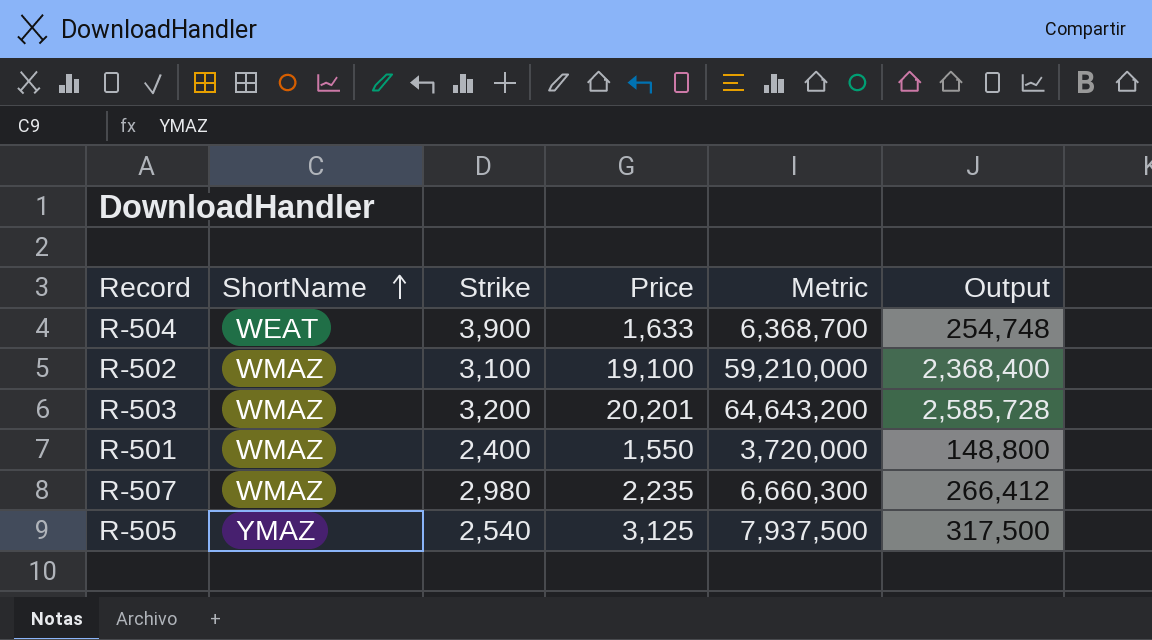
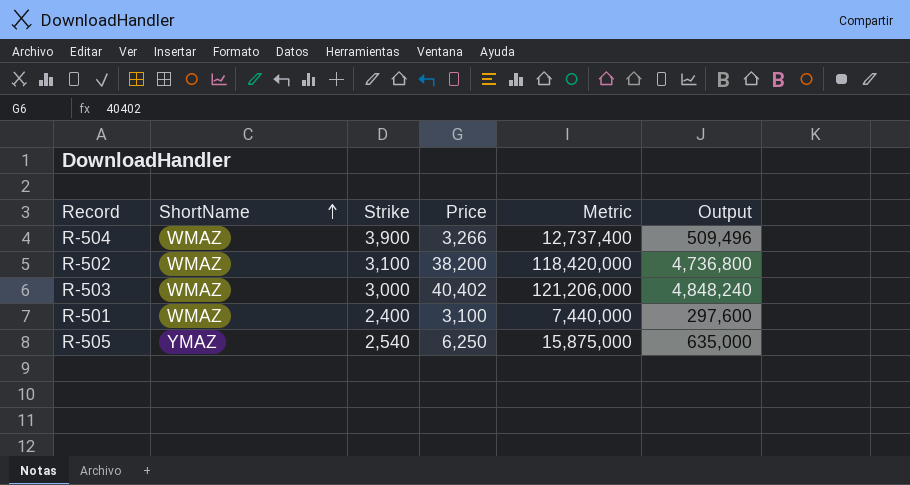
row R-507: WMAZ | 2,980 | 2,235 | 6,660,300 | 266,412 -> none
R-504 | ShortName: WEAT -> WMAZ
R-504 | Price: 1,633 -> 3,266
R-504 | Metric: 6,368,700 -> 12,737,400
R-504 | Output: 254,748 -> 509,496
R-502 | Price: 19,100 -> 38,200
R-502 | Metric: 59,210,000 -> 118,420,000
R-502 | Output: 2,368,400 -> 4,736,800
R-503 | Strike: 3,200 -> 3,000
R-503 | Price: 20,201 -> 40,402
R-503 | Metric: 64,643,200 -> 121,206,000
R-503 | Output: 2,585,728 -> 4,848,240
R-501 | Price: 1,550 -> 3,100
R-501 | Metric: 3,720,000 -> 7,440,000
R-501 | Output: 148,800 -> 297,600
R-505 | Price: 3,125 -> 6,250
R-505 | Metric: 7,937,500 -> 15,875,000
R-505 | Output: 317,500 -> 635,000

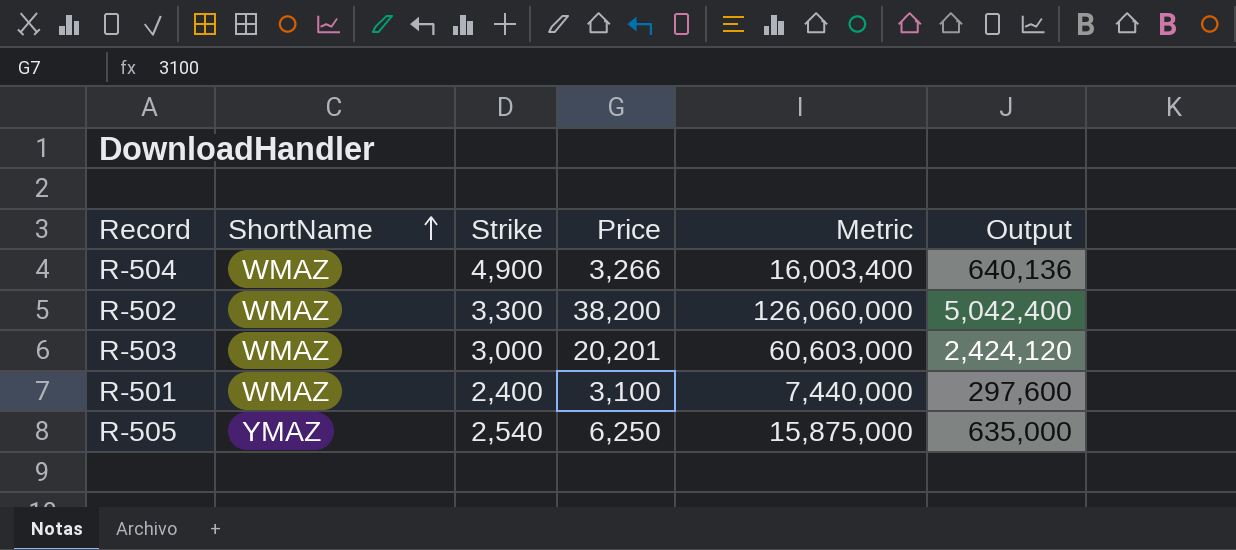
R-504 | Strike: 3,900 -> 4,900
R-504 | Metric: 12,737,400 -> 16,003,400
R-504 | Output: 509,496 -> 640,136
R-502 | Strike: 3,100 -> 3,300
R-502 | Metric: 118,420,000 -> 126,060,000
R-502 | Output: 4,736,800 -> 5,042,400
R-503 | Price: 40,402 -> 20,201
R-503 | Metric: 121,206,000 -> 60,603,000
R-503 | Output: 4,848,240 -> 2,424,120

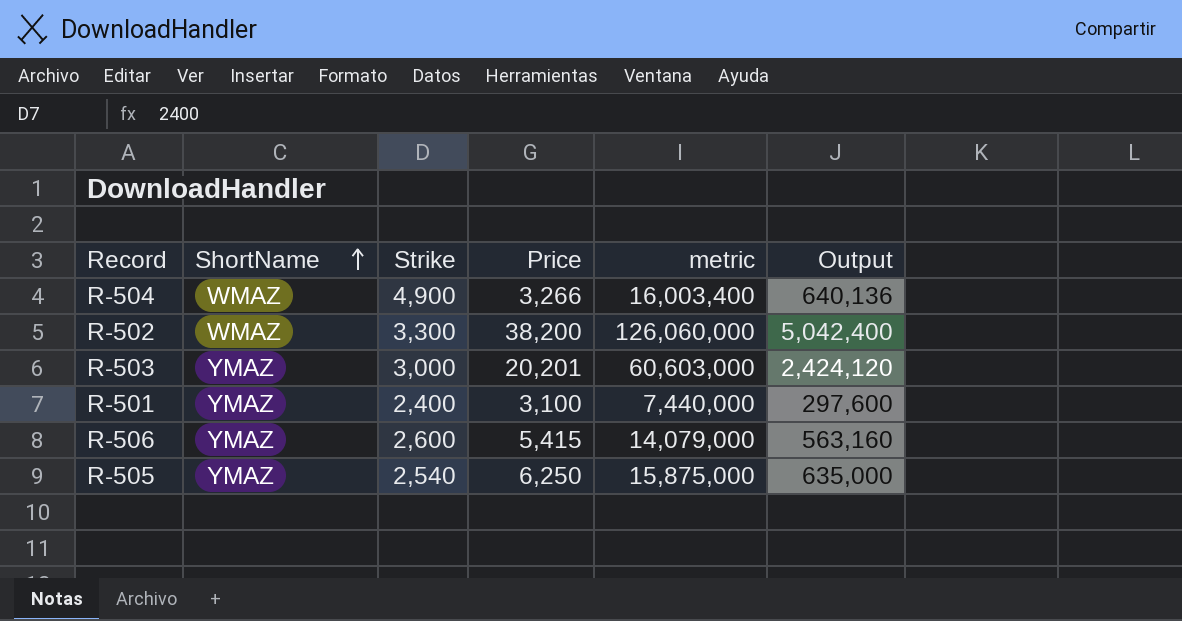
column name: Metric -> metric
R-503 | ShortName: WMAZ -> YMAZ
R-501 | ShortName: WMAZ -> YMAZ
row R-506: none -> YMAZ | 2,600 | 5,415 | 14,079,000 | 563,160

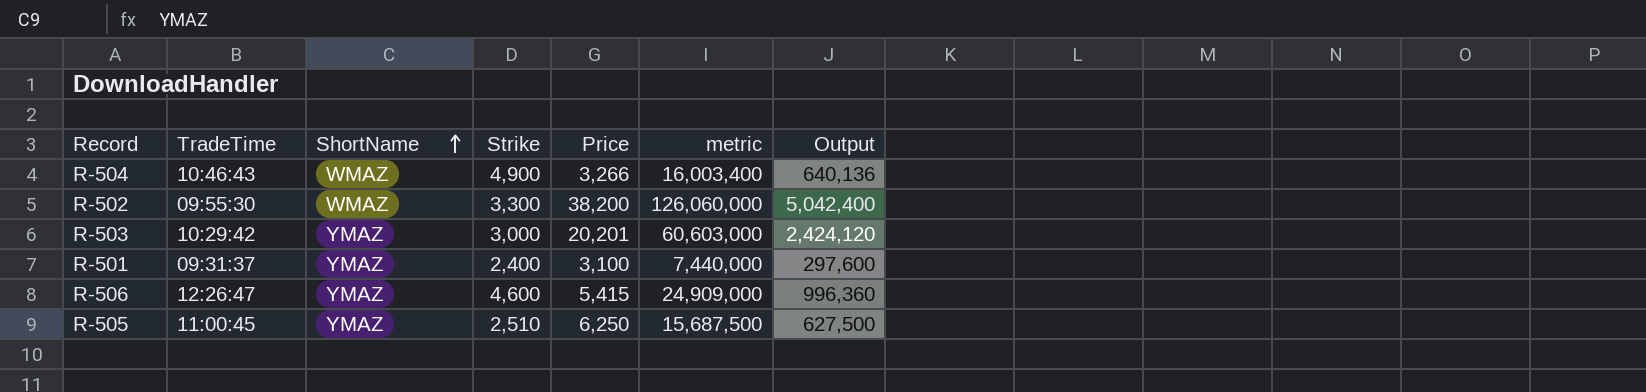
column TradeTime | position: none -> 2
R-506 | Strike: 2,600 -> 4,600
R-506 | metric: 14,079,000 -> 24,909,000
R-506 | Output: 563,160 -> 996,360
R-505 | Strike: 2,540 -> 2,510
R-505 | metric: 15,875,000 -> 15,687,500
R-505 | Output: 635,000 -> 627,500

